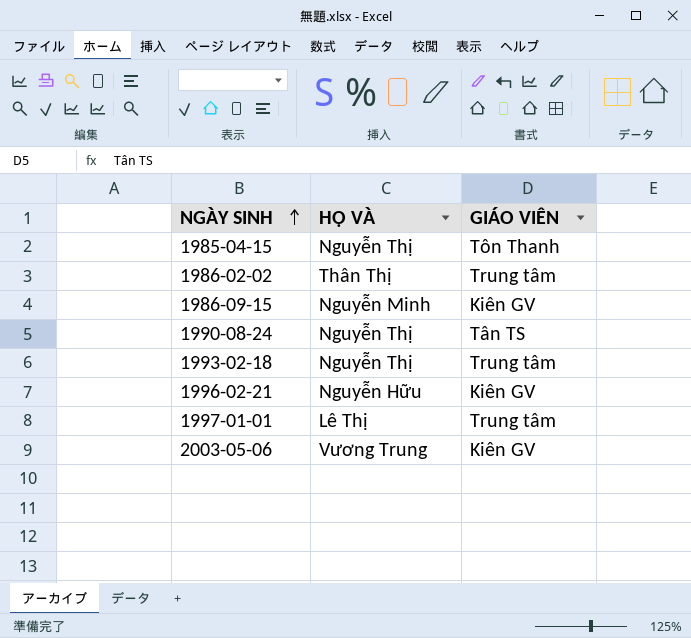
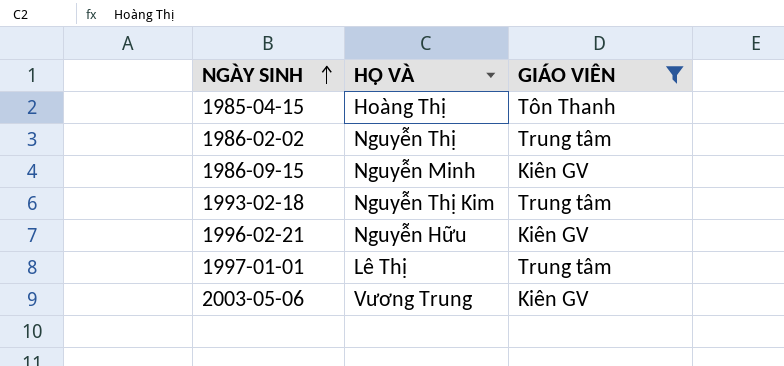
filter: none -> GIÁO VIÊN != Tân TS
1985-04-15 | HỌ VÀ: Nguyễn Thị -> Hoàng Thị
1986-02-02 | HỌ VÀ: Thân Thị -> Nguyễn Thị
1993-02-18 | HỌ VÀ: Nguyễn Thị -> Nguyễn Thị Kim

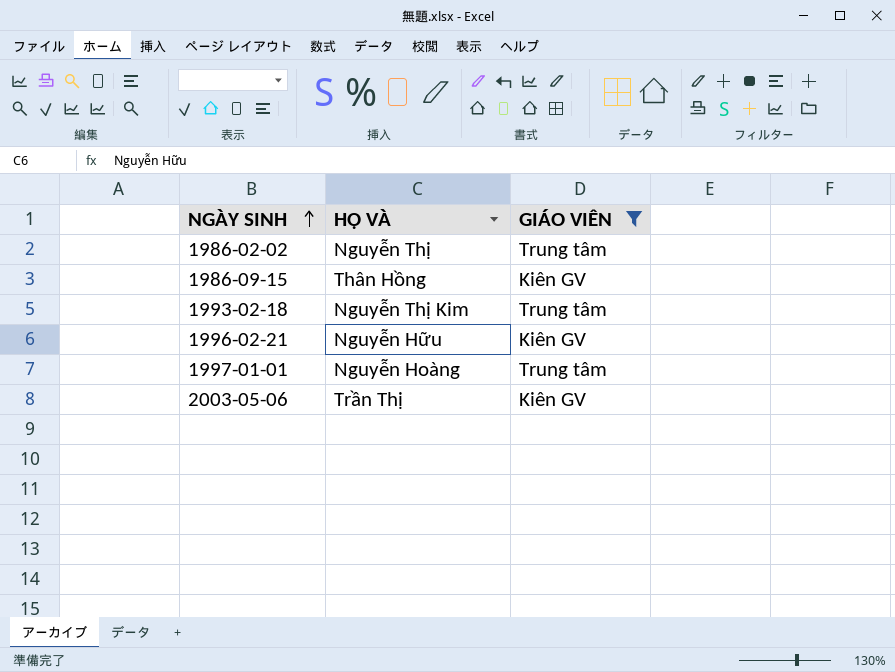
row 1985-04-15: Hoàng Thị | Tôn Thanh -> none
1986-09-15 | HỌ VÀ: Nguyễn Minh -> Thân Hồng
1997-01-01 | HỌ VÀ: Lê Thị -> Nguyễn Hoàng
2003-05-06 | HỌ VÀ: Vương Trung -> Trần Thị

